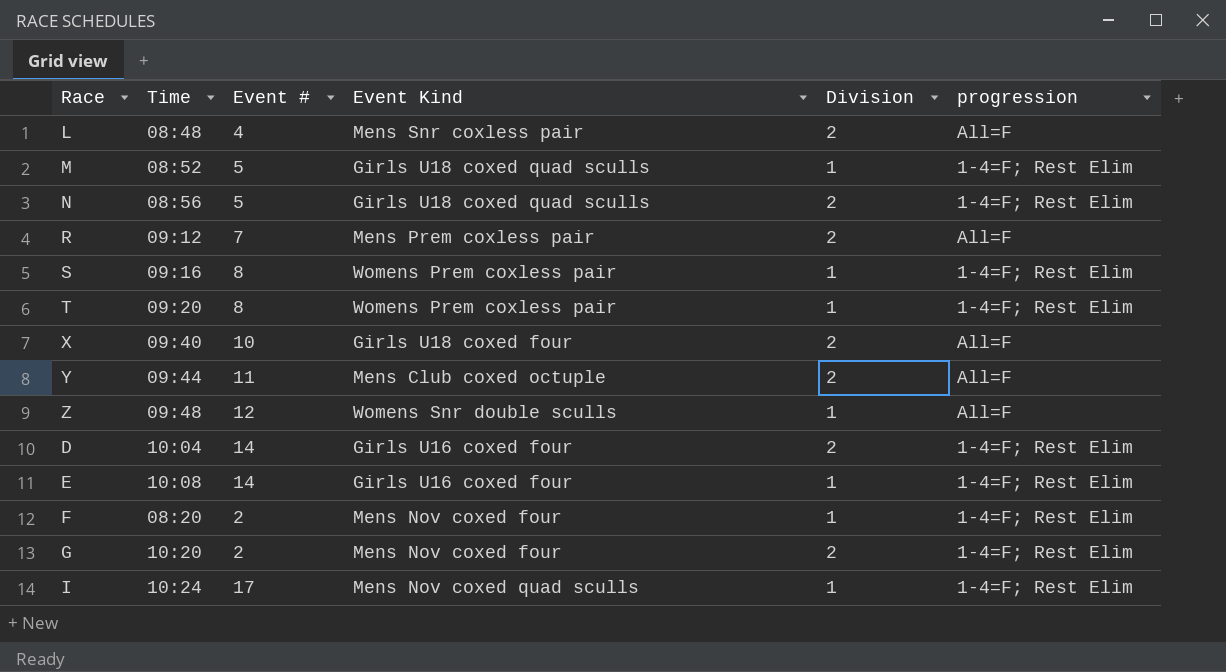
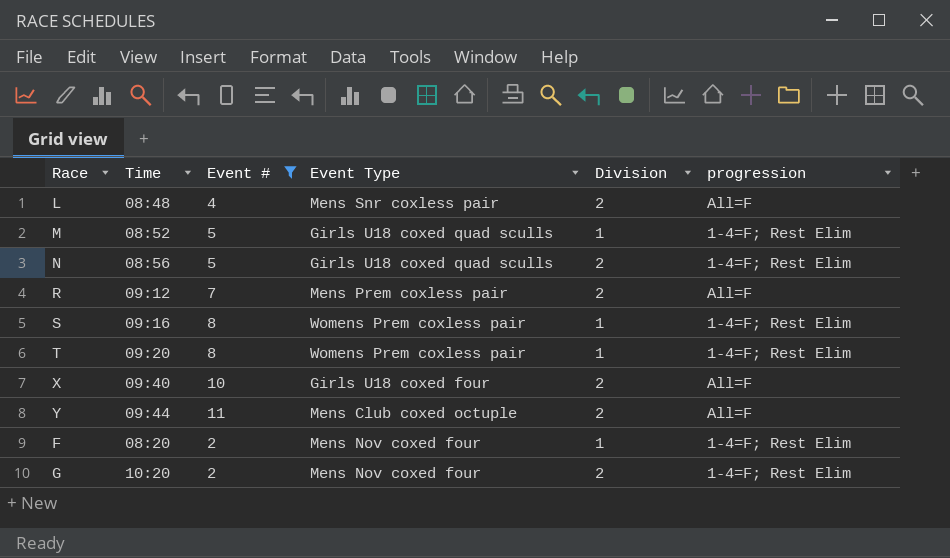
filter: none -> Event # <= 11
column name: Event Kind -> Event Type

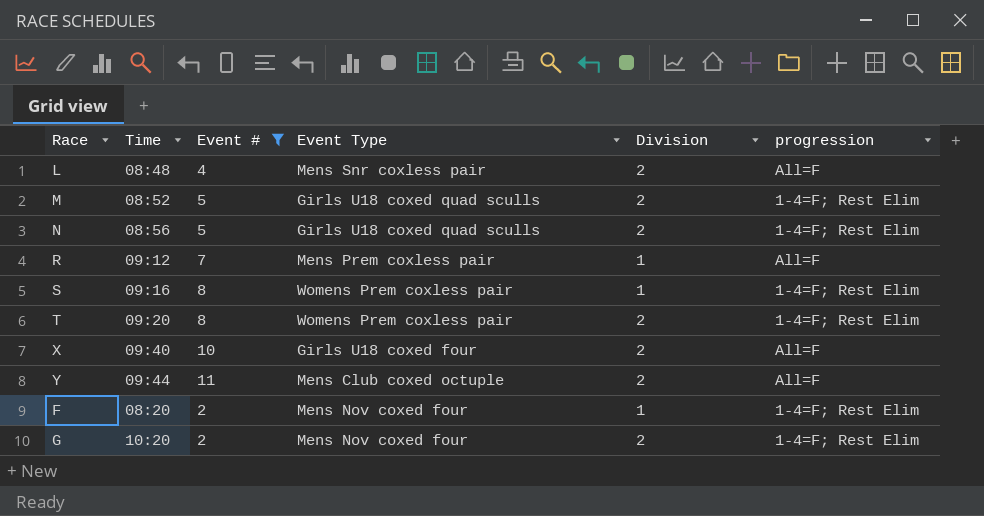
M | Division: 1 -> 2
R | Division: 2 -> 1
T | Division: 1 -> 2

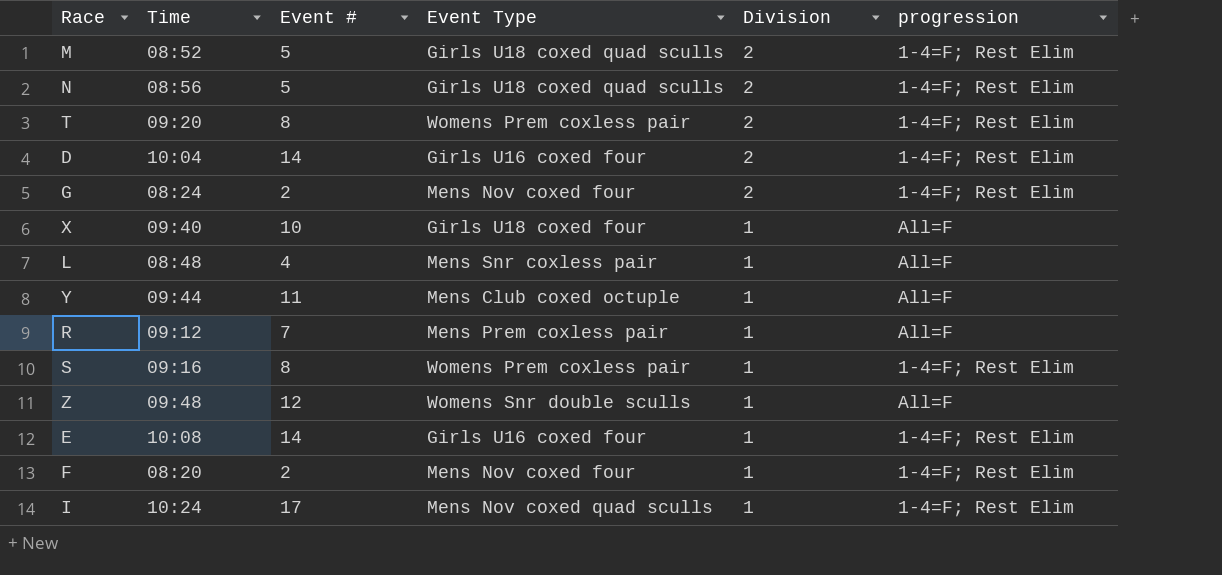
filter: Event # <= 11 -> none
row order: none -> Division descending
G | Time: 10:20 -> 08:24
X | Division: 2 -> 1
L | Division: 2 -> 1
Y | Division: 2 -> 1

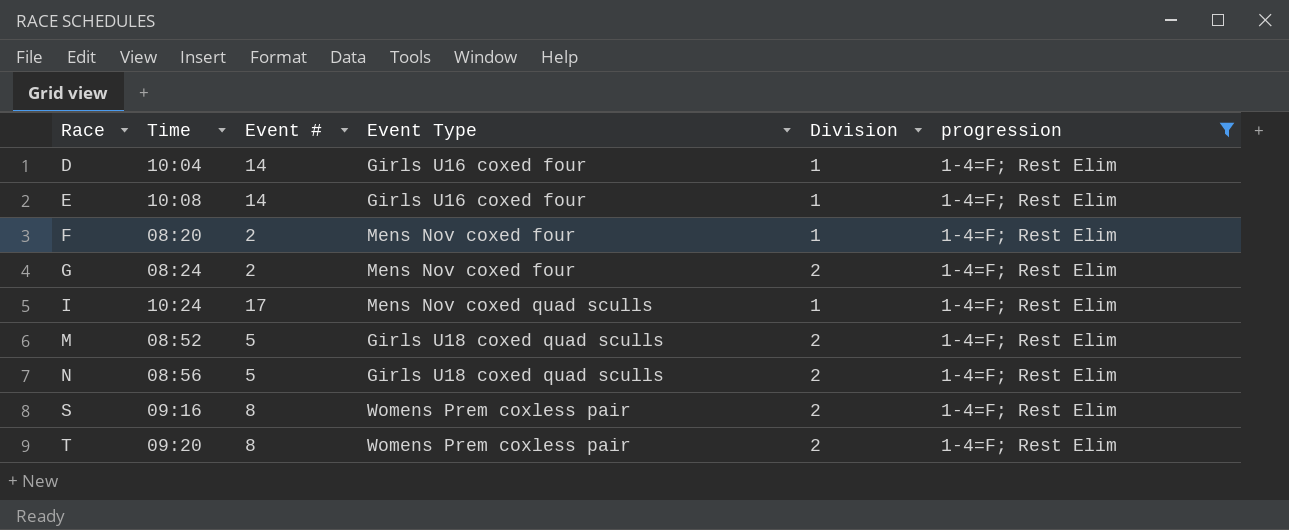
filter: none -> progression = 1-4=F; Rest Elim
row order: Division descending -> Race ascending
D | Division: 2 -> 1
S | Division: 1 -> 2

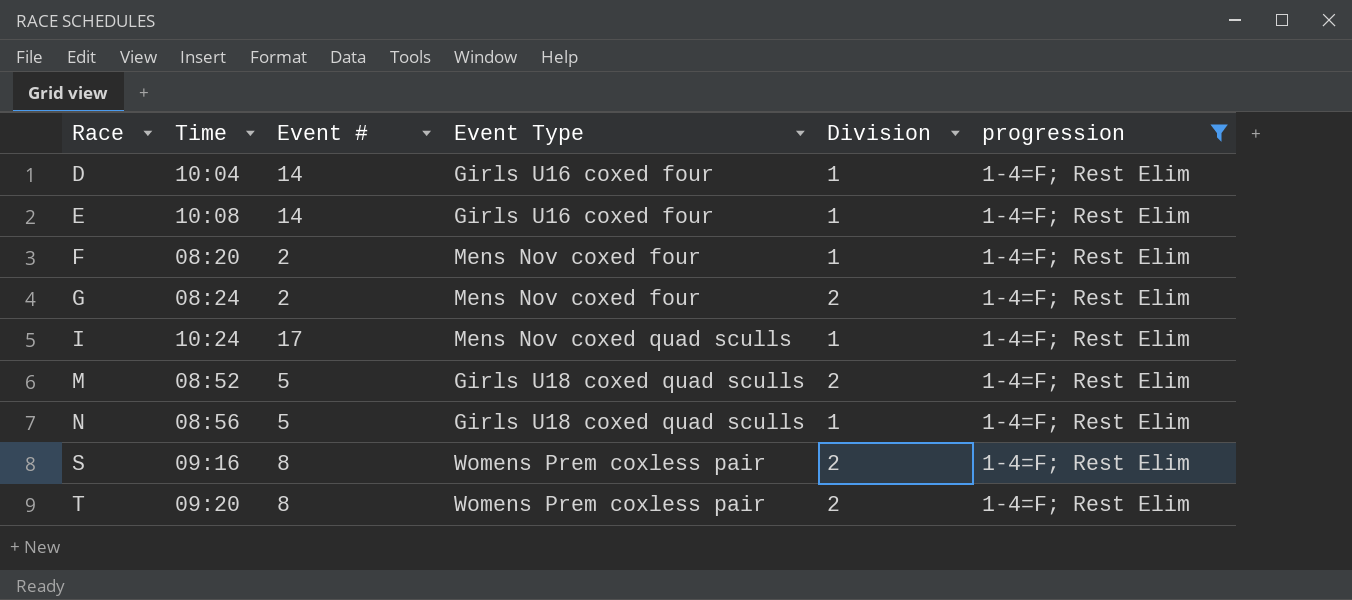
N | Division: 2 -> 1

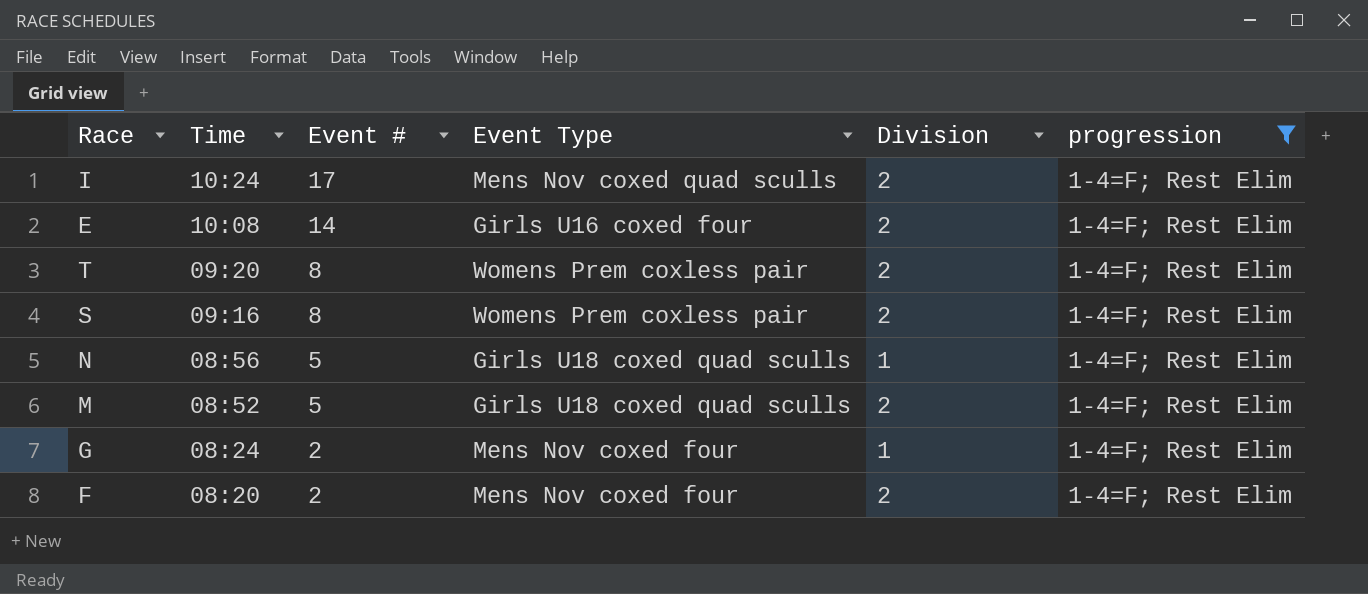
row order: Race ascending -> Time descending
row D: 10:04 | 14 | Girls U16 coxed four | 1 | 1-4=F; Rest Elim -> none
I | Division: 1 -> 2
E | Division: 1 -> 2
G | Division: 2 -> 1
F | Division: 1 -> 2

